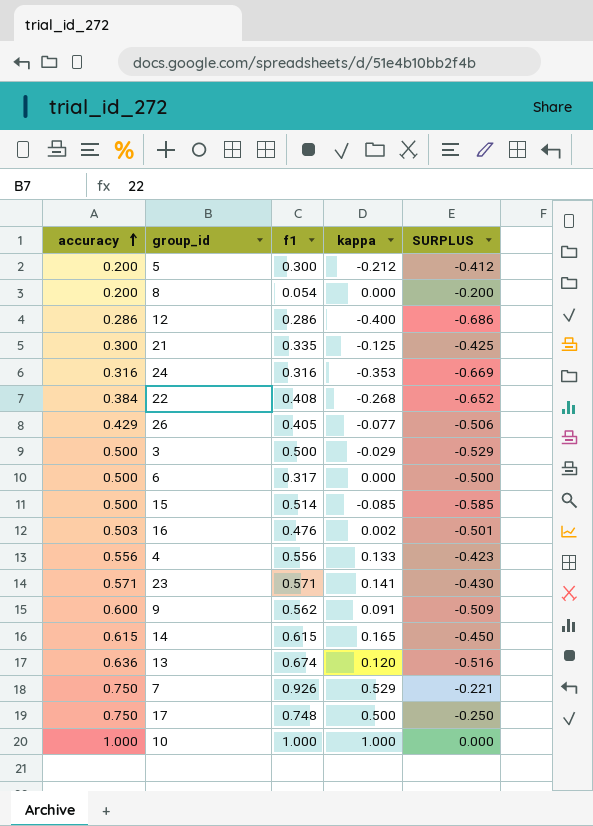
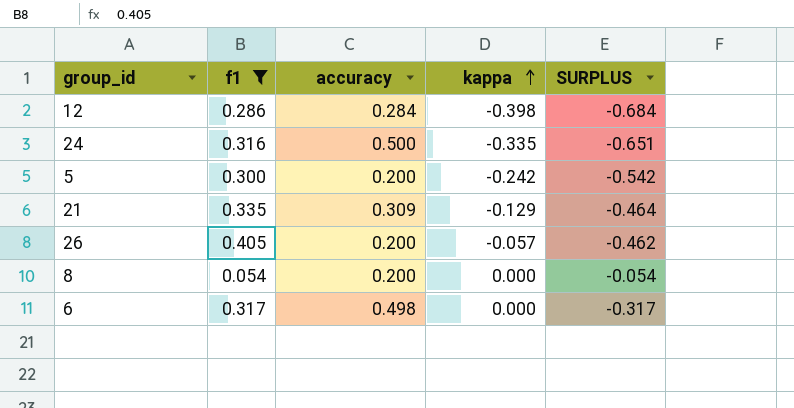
filter: none -> f1 <= 0.405
row order: accuracy ascending -> kappa ascending
column accuracy | position: 1 -> 3
column SURPLUS | formula: [kappa] - [accuracy] -> [kappa] - [f1]
12 | accuracy: 0.286 -> 0.284
12 | kappa: -0.400 -> -0.398
24 | accuracy: 0.316 -> 0.500
24 | kappa: -0.353 -> -0.335
5 | kappa: -0.212 -> -0.242
21 | accuracy: 0.300 -> 0.309
21 | kappa: -0.125 -> -0.129
26 | accuracy: 0.429 -> 0.200
26 | kappa: -0.077 -> -0.057
6 | accuracy: 0.500 -> 0.498

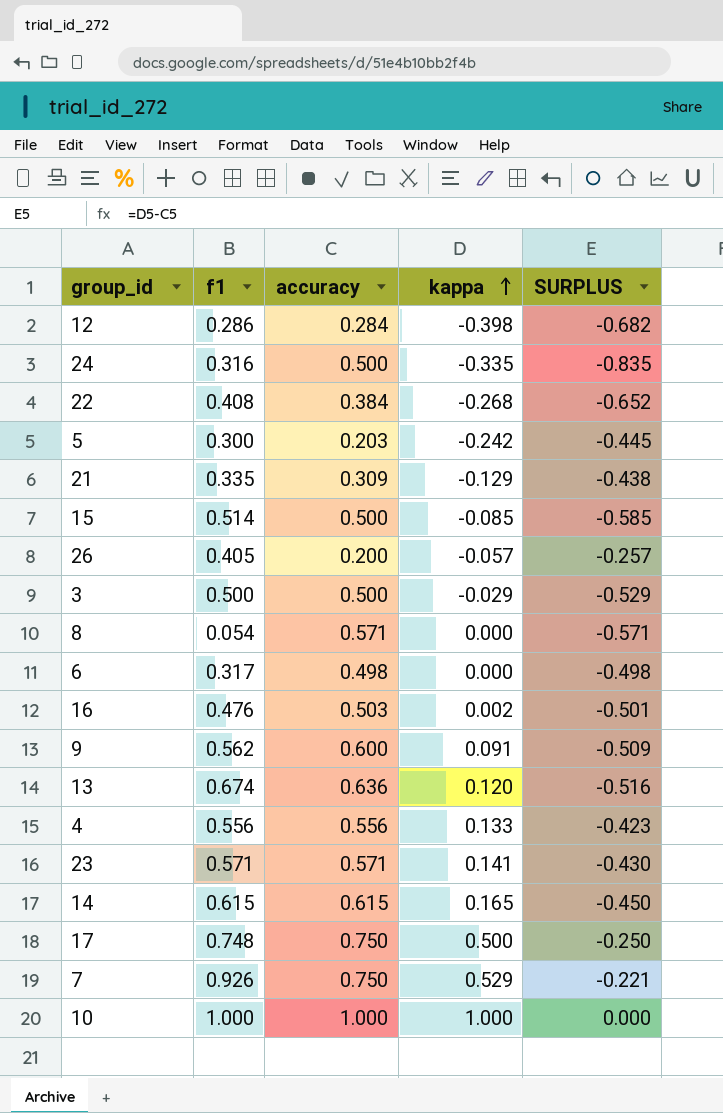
filter: f1 <= 0.405 -> none
column SURPLUS | formula: [kappa] - [f1] -> [kappa] - [accuracy]
5 | accuracy: 0.200 -> 0.203
8 | accuracy: 0.200 -> 0.571

